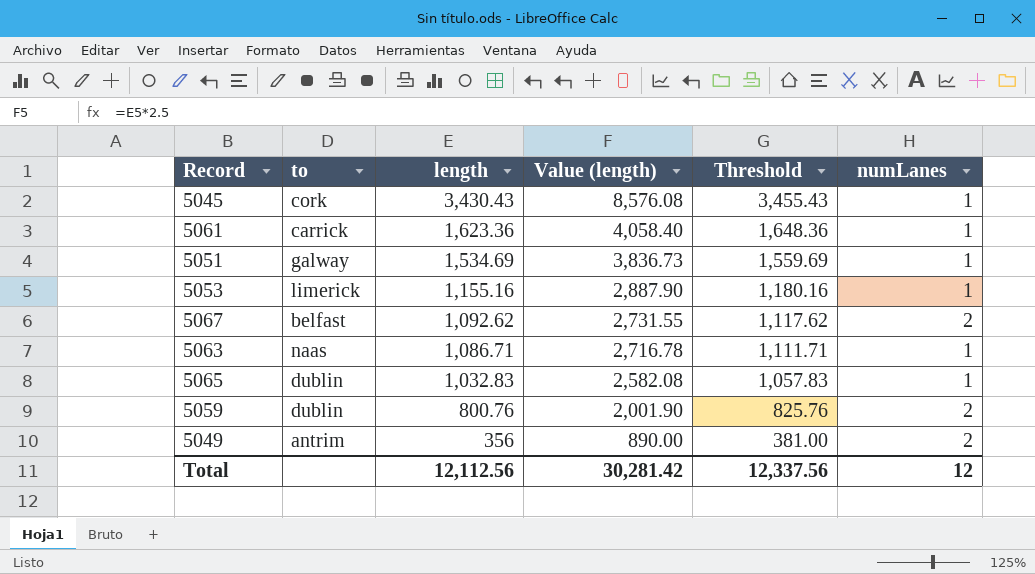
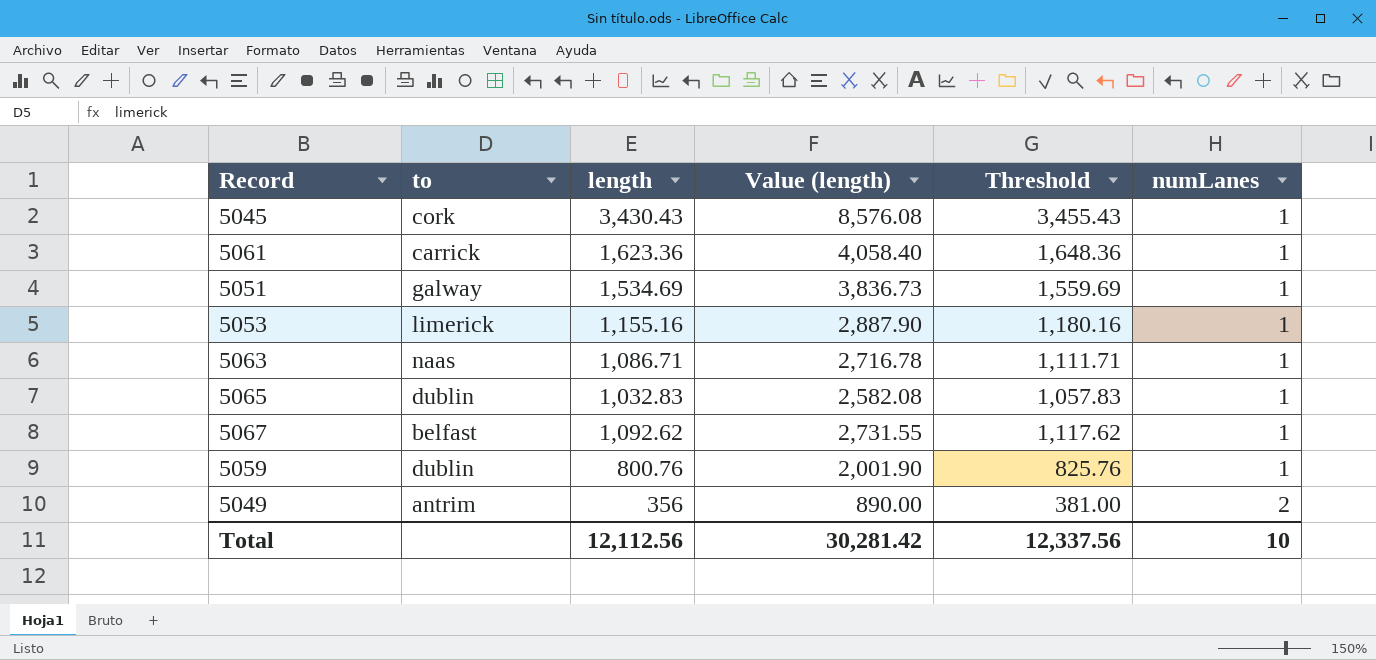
row order: length descending -> numLanes ascending
5067 | numLanes: 2 -> 1
5059 | numLanes: 2 -> 1
Total | numLanes: 12 -> 10

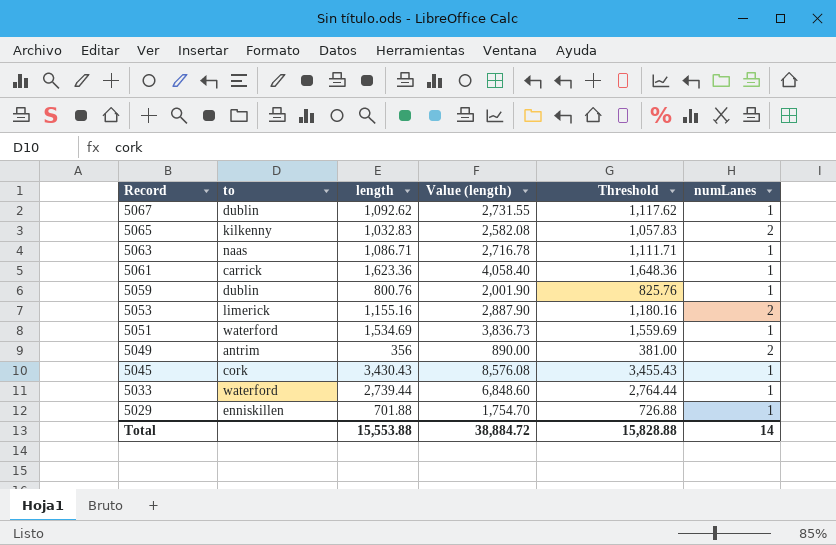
row order: numLanes ascending -> Record descending
5067 | to: belfast -> dublin
5065 | to: dublin -> kilkenny
5065 | numLanes: 1 -> 2
5053 | numLanes: 1 -> 2
5051 | to: galway -> waterford
row 5033: none -> waterford | 2,739.44 | 6,848.60 | 2,764.44 | 1
row 5029: none -> enniskillen | 701.88 | 1,754.70 | 726.88 | 1
Total | length: 12,112.56 -> 15,553.88
Total | Value (length): 30,281.42 -> 38,884.72
Total | Threshold: 12,337.56 -> 15,828.88
Total | numLanes: 10 -> 14

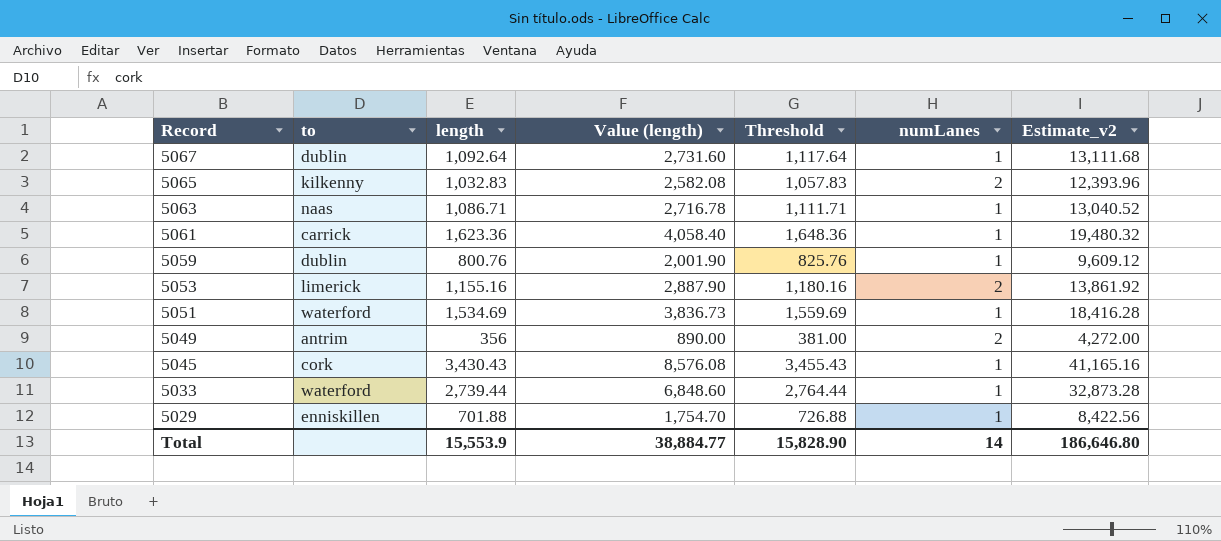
column Estimate_v2 | formula: none -> [length] * 12
5067 | length: 1,092.62 -> 1,092.64
5067 | Value (length): 2,731.55 -> 2,731.60
5067 | Threshold: 1,117.62 -> 1,117.64
Total | length: 15,553.88 -> 15,553.9
Total | Value (length): 38,884.72 -> 38,884.77
Total | Threshold: 15,828.88 -> 15,828.90

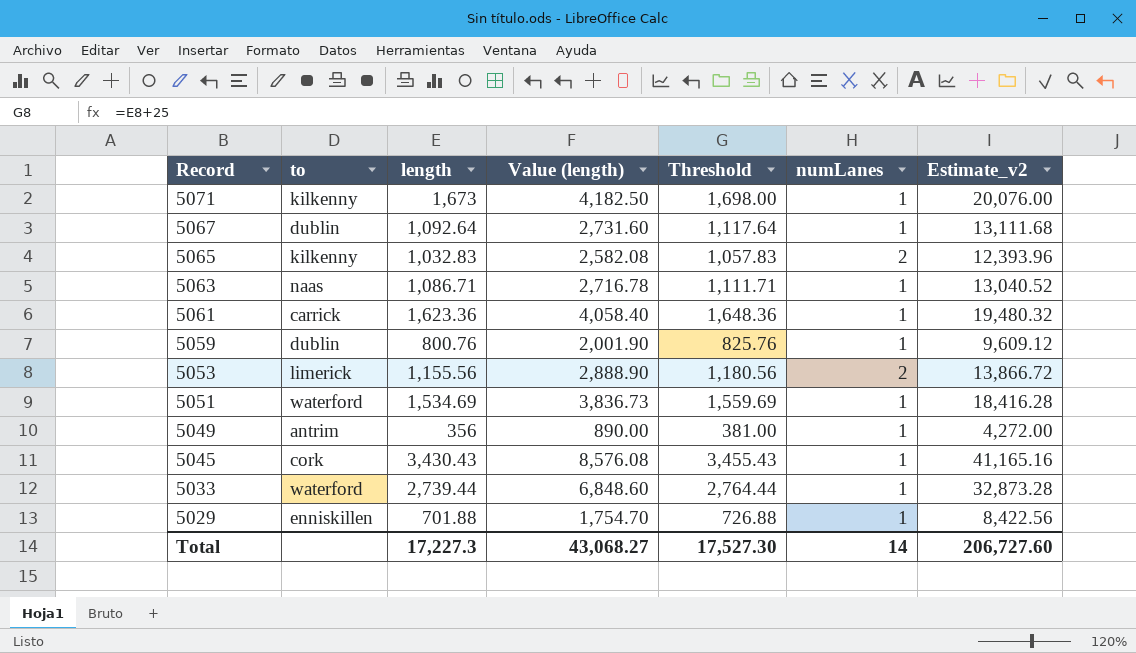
row 5071: none -> kilkenny | 1,673 | 4,182.50 | 1,698.00 | 1 | 20,076.00
5053 | length: 1,155.16 -> 1,155.56
5053 | Value (length): 2,887.90 -> 2,888.90
5053 | Threshold: 1,180.16 -> 1,180.56
5053 | Estimate_v2: 13,861.92 -> 13,866.72
5049 | numLanes: 2 -> 1
Total | length: 15,553.9 -> 17,227.3
Total | Value (length): 38,884.77 -> 43,068.27
Total | Threshold: 15,828.90 -> 17,527.30
Total | Estimate_v2: 186,646.80 -> 206,727.60

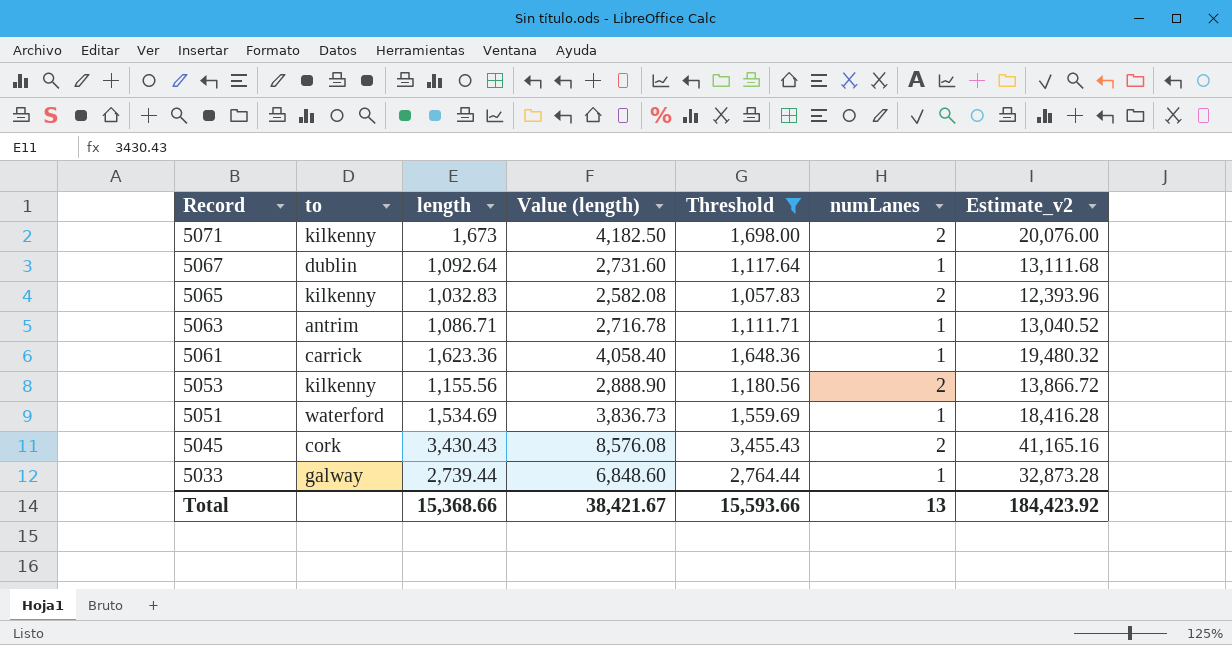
filter: none -> Threshold >= 1,057.83
5071 | numLanes: 1 -> 2
5063 | to: naas -> antrim
5053 | to: limerick -> kilkenny
5045 | numLanes: 1 -> 2
5033 | to: waterford -> galway
Total | length: 17,227.3 -> 15,368.66
Total | Value (length): 43,068.27 -> 38,421.67
Total | Threshold: 17,527.30 -> 15,593.66
Total | numLanes: 14 -> 13
Total | Estimate_v2: 206,727.60 -> 184,423.92

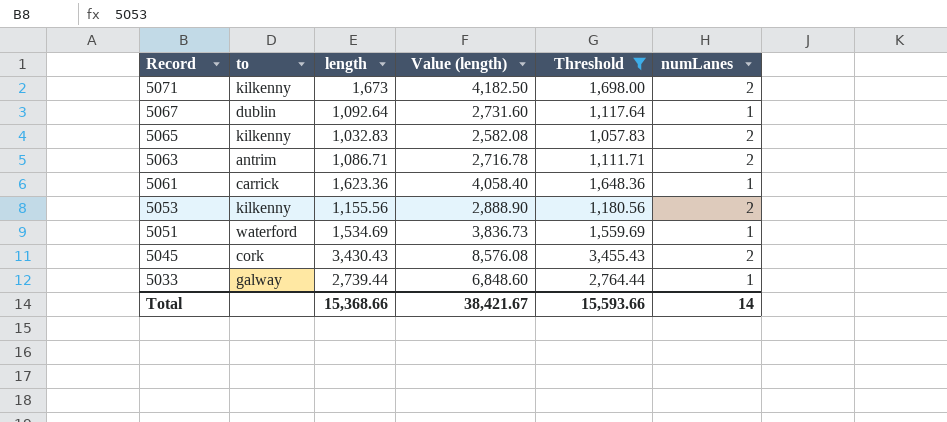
column Estimate_v2 | formula: [length] * 12 -> none
5063 | numLanes: 1 -> 2
Total | numLanes: 13 -> 14

